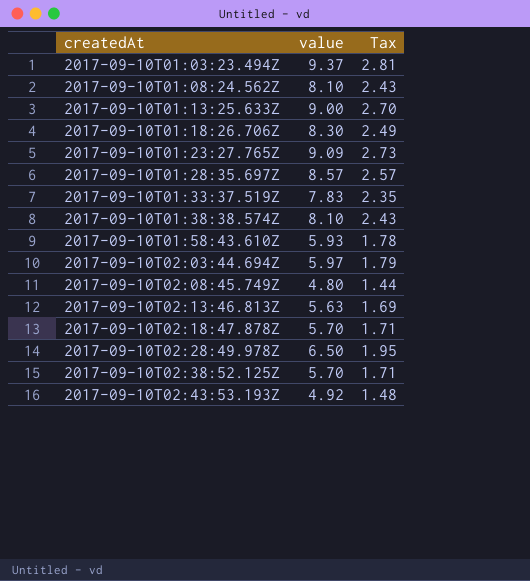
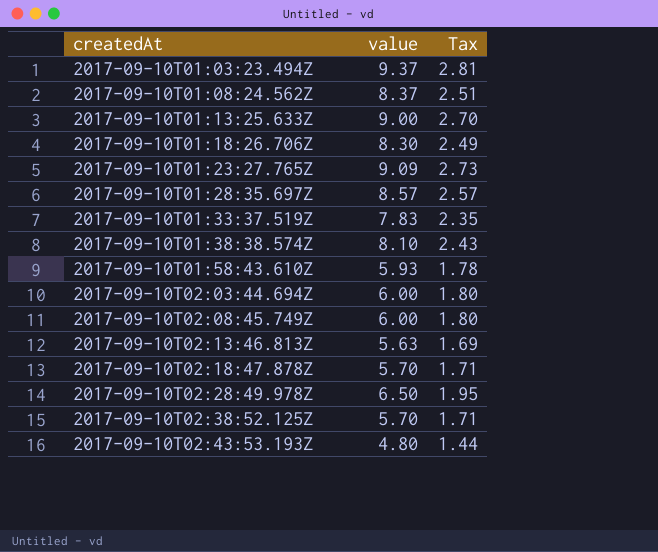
2017-09-10T01:08:24.562Z | value: 8.10 -> 8.37
2017-09-10T01:08:24.562Z | Tax: 2.43 -> 2.51
2017-09-10T02:03:44.694Z | value: 5.97 -> 6.00
2017-09-10T02:03:44.694Z | Tax: 1.79 -> 1.80
2017-09-10T02:08:45.749Z | value: 4.80 -> 6.00
2017-09-10T02:08:45.749Z | Tax: 1.44 -> 1.80
2017-09-10T02:43:53.193Z | value: 4.92 -> 4.80
2017-09-10T02:43:53.193Z | Tax: 1.48 -> 1.44

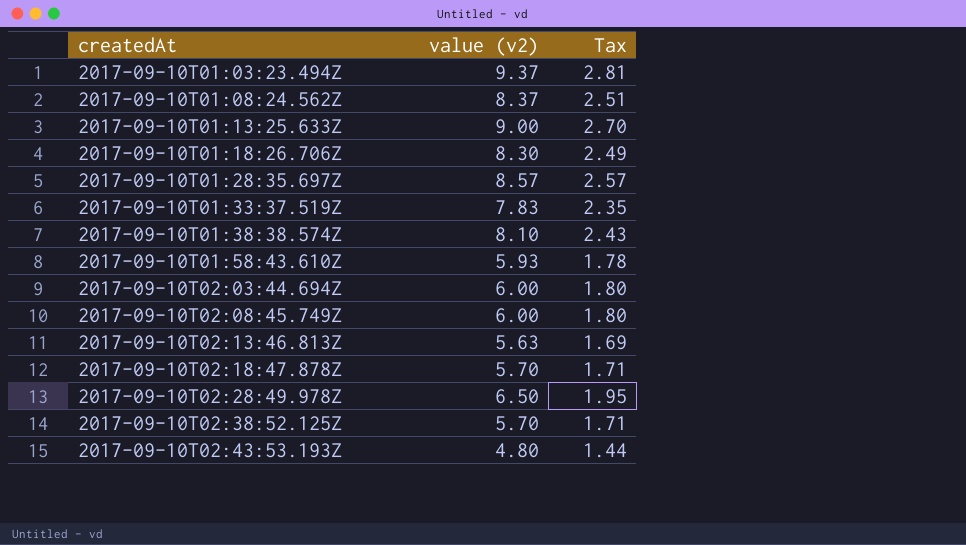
column name: value -> value (v2)
row 2017-09-10T01:23:27.765Z: 9.09 | 2.73 -> none

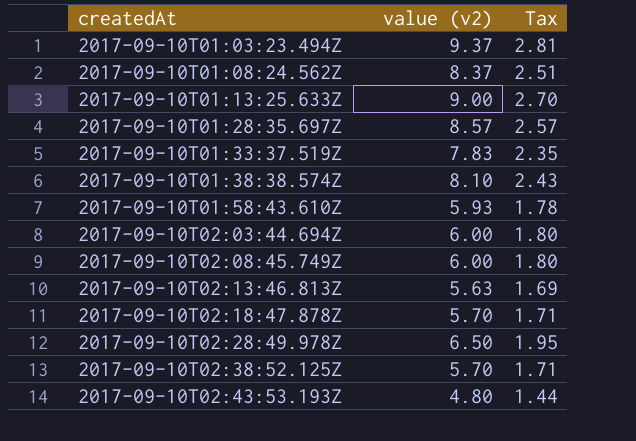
row 2017-09-10T01:18:26.706Z: 8.30 | 2.49 -> none

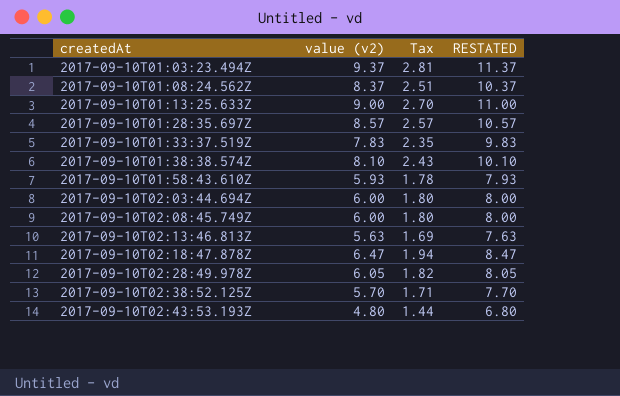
column RESTATED | formula: none -> [value (v2)] + 2
2017-09-10T02:18:47.878Z | value (v2): 5.70 -> 6.47
2017-09-10T02:18:47.878Z | Tax: 1.71 -> 1.94
2017-09-10T02:28:49.978Z | value (v2): 6.50 -> 6.05
2017-09-10T02:28:49.978Z | Tax: 1.95 -> 1.82

